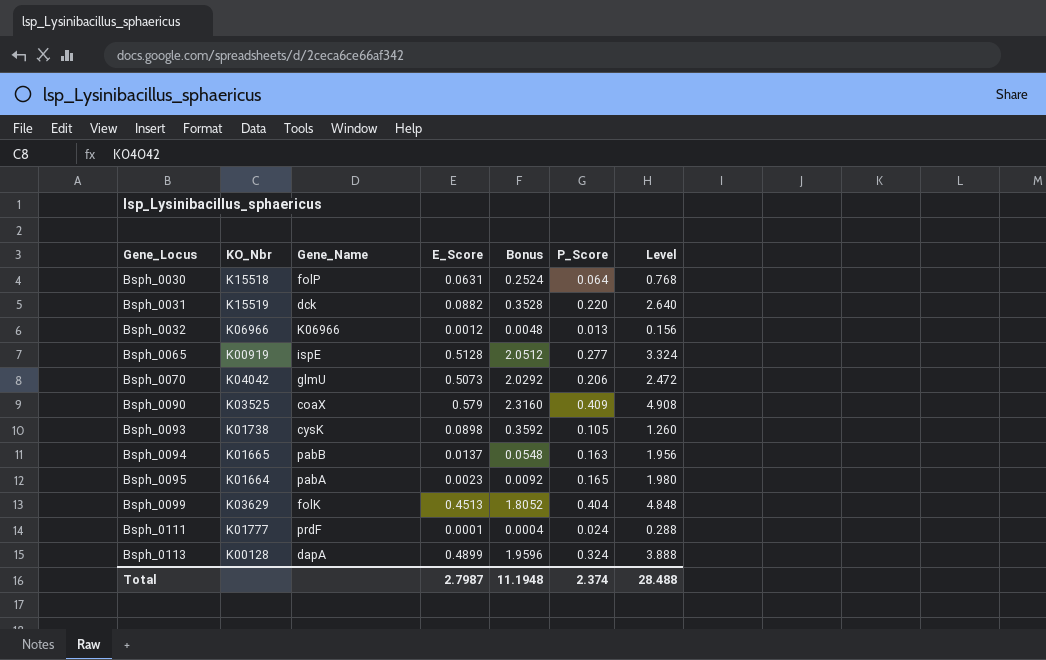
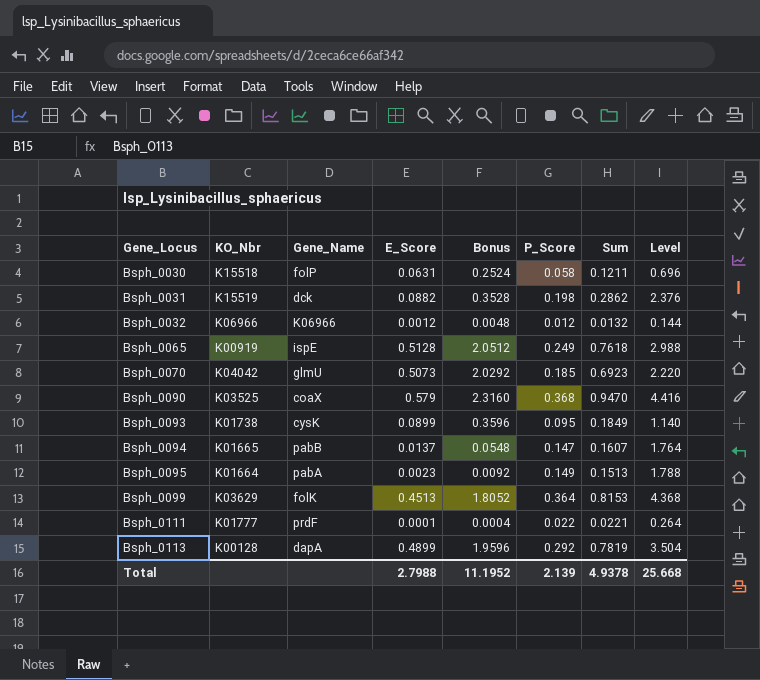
column Sum | formula: none -> [E_Score] + [P_Score]
Bsph_0030 | P_Score: 0.064 -> 0.058
Bsph_0030 | Level: 0.768 -> 0.696
Bsph_0031 | P_Score: 0.220 -> 0.198
Bsph_0031 | Level: 2.640 -> 2.376
Bsph_0032 | P_Score: 0.013 -> 0.012
Bsph_0032 | Level: 0.156 -> 0.144
Bsph_0065 | P_Score: 0.277 -> 0.249
Bsph_0065 | Level: 3.324 -> 2.988
Bsph_0070 | P_Score: 0.206 -> 0.185
Bsph_0070 | Level: 2.472 -> 2.220
Bsph_0090 | P_Score: 0.409 -> 0.368
Bsph_0090 | Level: 4.908 -> 4.416
Bsph_0093 | E_Score: 0.0898 -> 0.0899
Bsph_0093 | Bonus: 0.3592 -> 0.3596
Bsph_0093 | P_Score: 0.105 -> 0.095
Bsph_0093 | Level: 1.260 -> 1.140
Bsph_0094 | P_Score: 0.163 -> 0.147
Bsph_0094 | Level: 1.956 -> 1.764
Bsph_0095 | P_Score: 0.165 -> 0.149
Bsph_0095 | Level: 1.980 -> 1.788
Bsph_0099 | P_Score: 0.404 -> 0.364
Bsph_0099 | Level: 4.848 -> 4.368
Bsph_0111 | P_Score: 0.024 -> 0.022
Bsph_0111 | Level: 0.288 -> 0.264
Bsph_0113 | P_Score: 0.324 -> 0.292
Bsph_0113 | Level: 3.888 -> 3.504
Total | E_Score: 2.7987 -> 2.7988
Total | Bonus: 11.1948 -> 11.1952
Total | P_Score: 2.374 -> 2.139
Total | Level: 28.488 -> 25.668

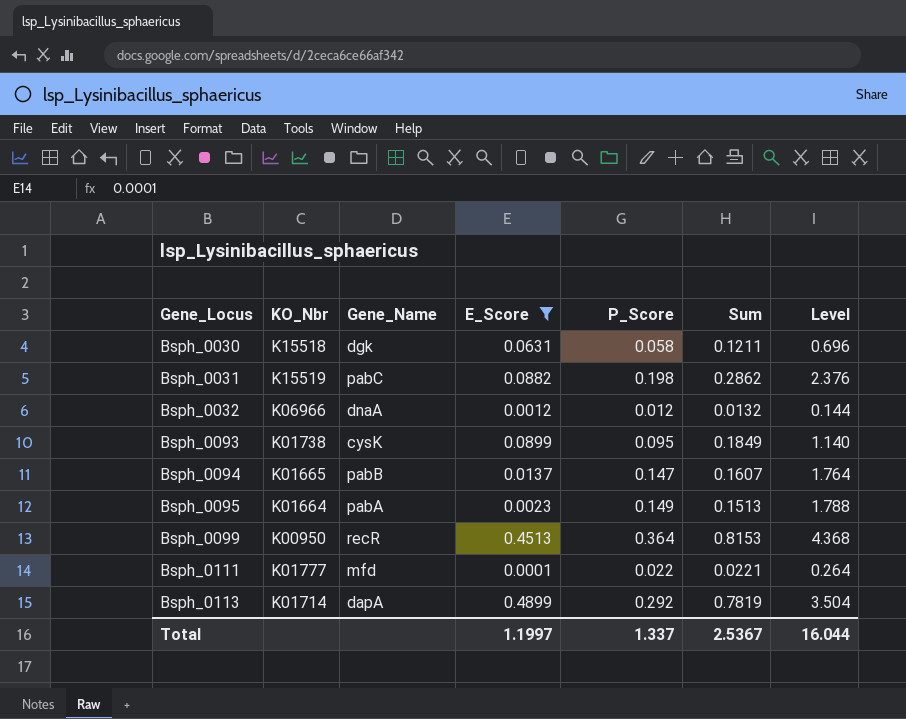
filter: none -> E_Score <= 0.4899
column Bonus | formula: [E_Score] * 4 -> none
Bsph_0030 | Gene_Name: folP -> dgk
Bsph_0031 | Gene_Name: dck -> pabC
Bsph_0032 | Gene_Name: K06966 -> dnaA
Bsph_0099 | KO_Nbr: K03629 -> K00950
Bsph_0099 | Gene_Name: folK -> recR
Bsph_0111 | Gene_Name: prdF -> mfd
Bsph_0113 | KO_Nbr: K00128 -> K01714
Total | E_Score: 2.7988 -> 1.1997
Total | P_Score: 2.139 -> 1.337
Total | Sum: 4.9378 -> 2.5367
Total | Level: 25.668 -> 16.044

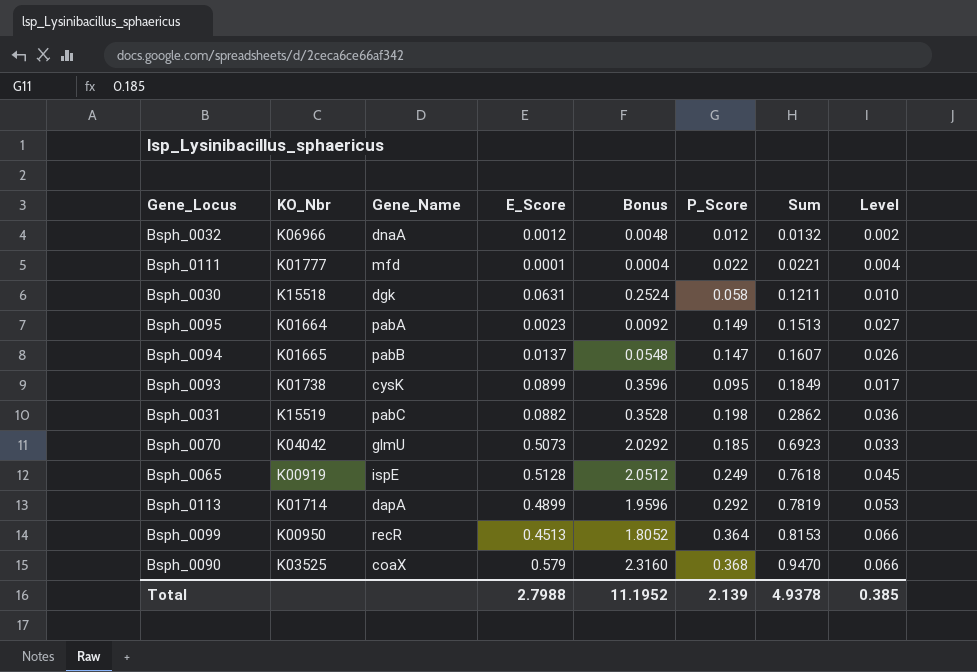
filter: E_Score <= 0.4899 -> none
row order: Gene_Locus ascending -> Sum ascending
column Bonus | formula: none -> [E_Score] * 4
column Level | formula: [P_Score] * 12 -> [P_Score] * 0.18
Total | E_Score: 1.1997 -> 2.7988
Total | P_Score: 1.337 -> 2.139
Total | Sum: 2.5367 -> 4.9378
Total | Level: 16.044 -> 0.385

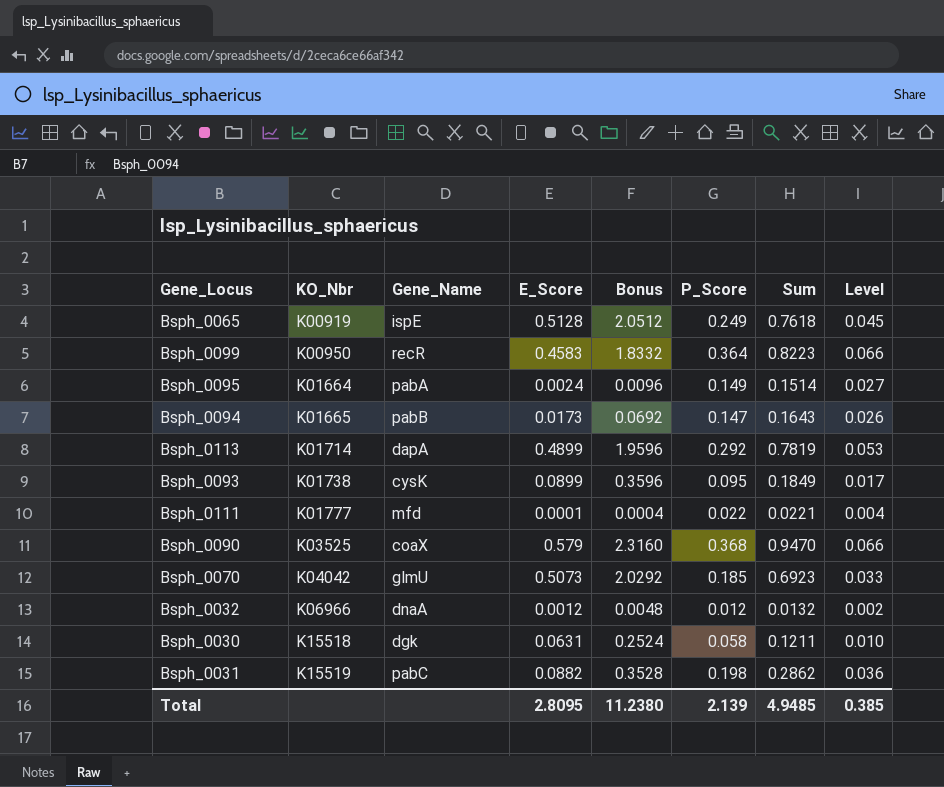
row order: Sum ascending -> KO_Nbr ascending
Bsph_0099 | E_Score: 0.4513 -> 0.4583
Bsph_0099 | Bonus: 1.8052 -> 1.8332
Bsph_0099 | Sum: 0.8153 -> 0.8223
Bsph_0095 | E_Score: 0.0023 -> 0.0024
Bsph_0095 | Bonus: 0.0092 -> 0.0096
Bsph_0095 | Sum: 0.1513 -> 0.1514
Bsph_0094 | E_Score: 0.0137 -> 0.0173
Bsph_0094 | Bonus: 0.0548 -> 0.0692
Bsph_0094 | Sum: 0.1607 -> 0.1643
Total | E_Score: 2.7988 -> 2.8095
Total | Bonus: 11.1952 -> 11.2380
Total | Sum: 4.9378 -> 4.9485

